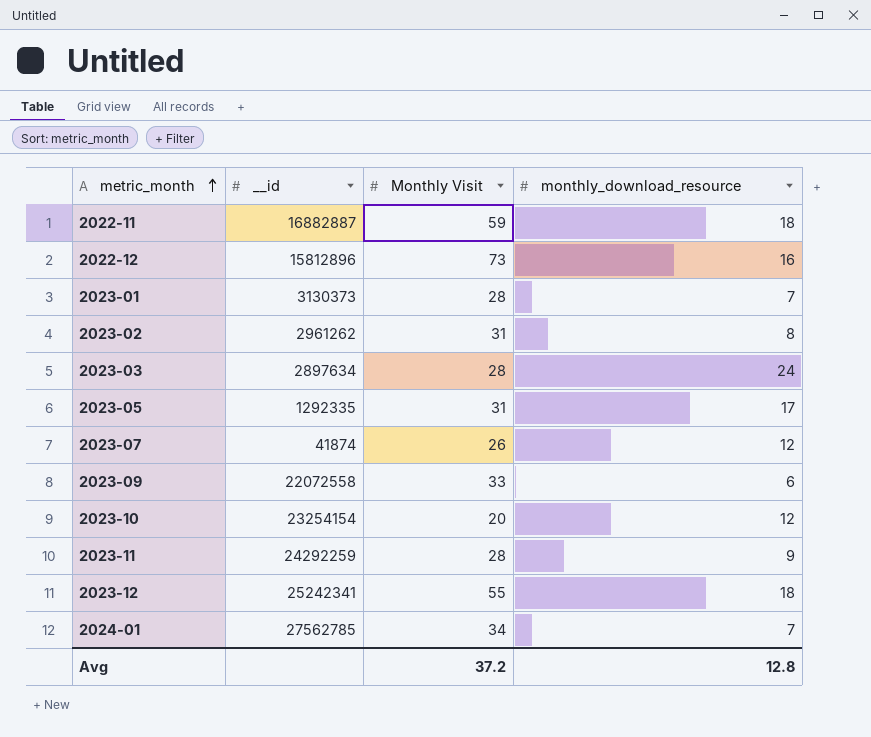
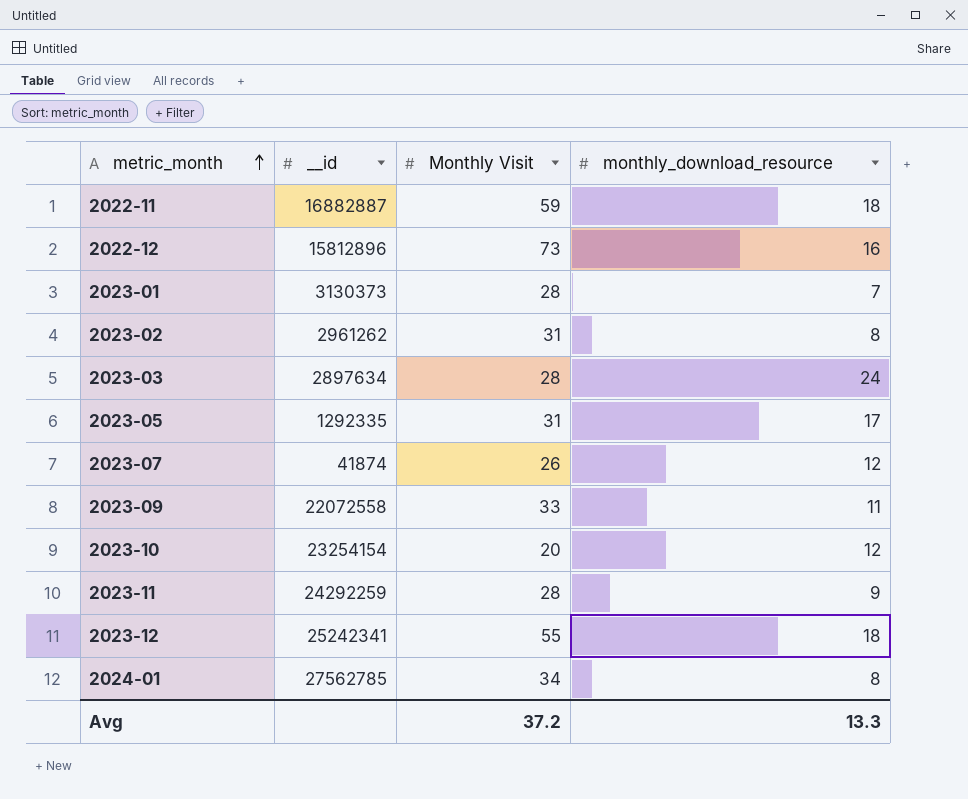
2023-09 | monthly_download_resource: 6 -> 11
2024-01 | monthly_download_resource: 7 -> 8
Avg | monthly_download_resource: 12.8 -> 13.3

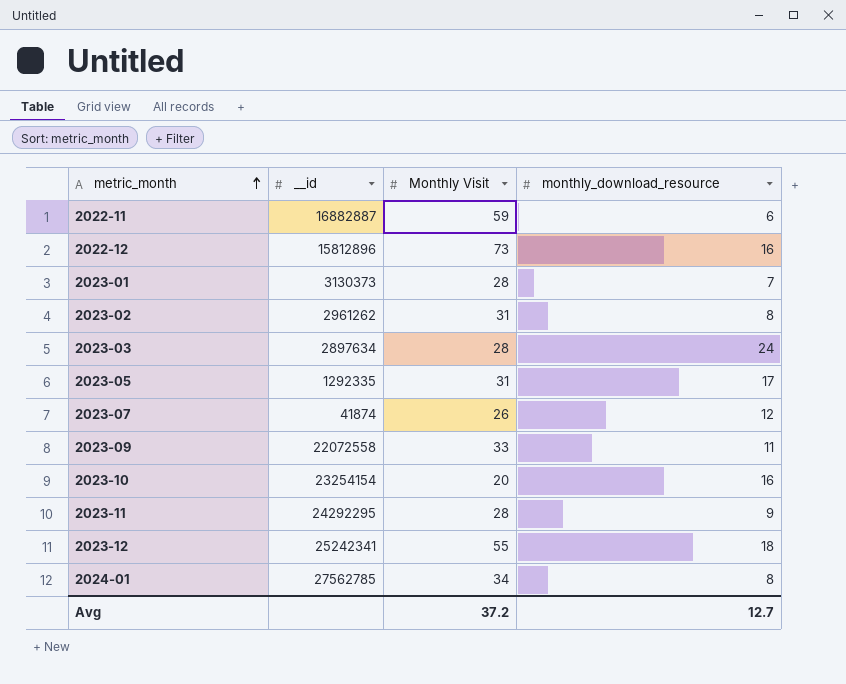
2022-11 | monthly_download_resource: 18 -> 6
2023-10 | monthly_download_resource: 12 -> 16
2023-11 | __id: 24292259 -> 24292295
Avg | monthly_download_resource: 13.3 -> 12.7

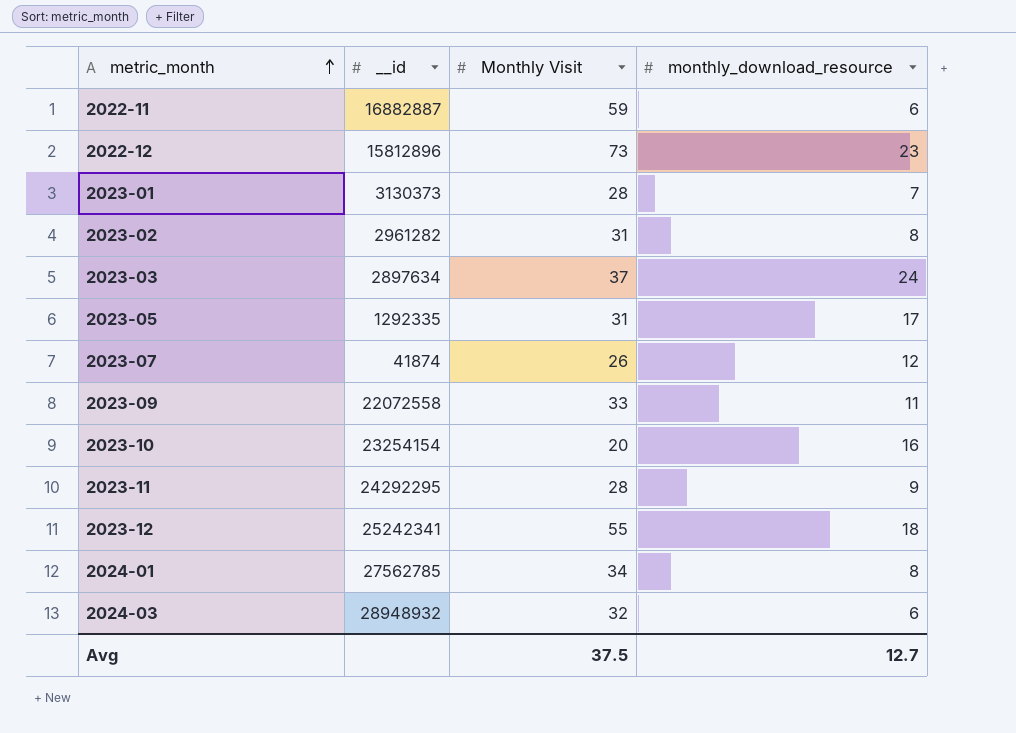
2022-12 | monthly_download_resource: 16 -> 23
2023-02 | __id: 2961262 -> 2961282
2023-03 | Monthly Visit: 28 -> 37
row 2024-03: none -> 28948932 | 32 | 6
Avg | Monthly Visit: 37.2 -> 37.5

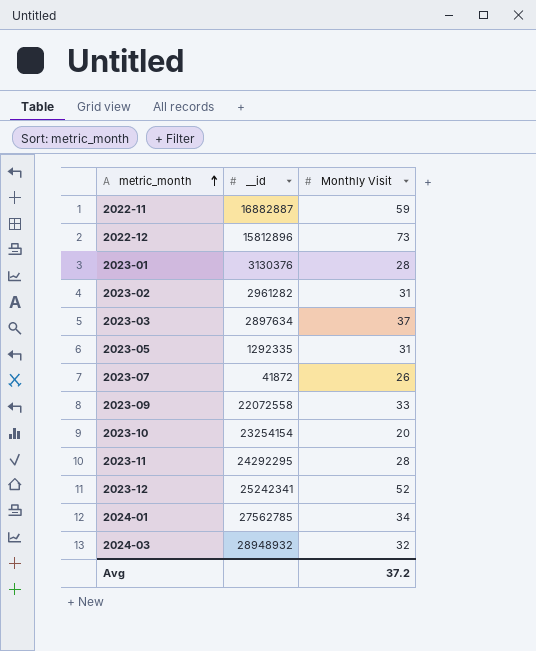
column monthly_download_resource | position: 4 -> none
2023-01 | __id: 3130373 -> 3130376
2023-07 | __id: 41874 -> 41872
2023-12 | Monthly Visit: 55 -> 52
Avg | Monthly Visit: 37.5 -> 37.2

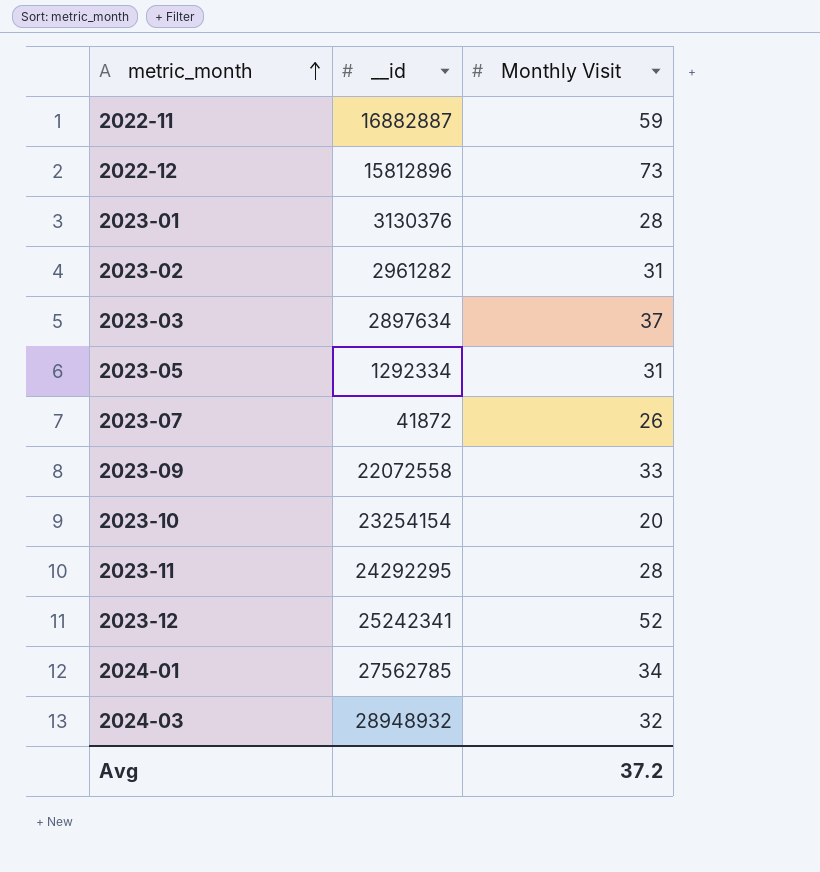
2023-05 | __id: 1292335 -> 1292334

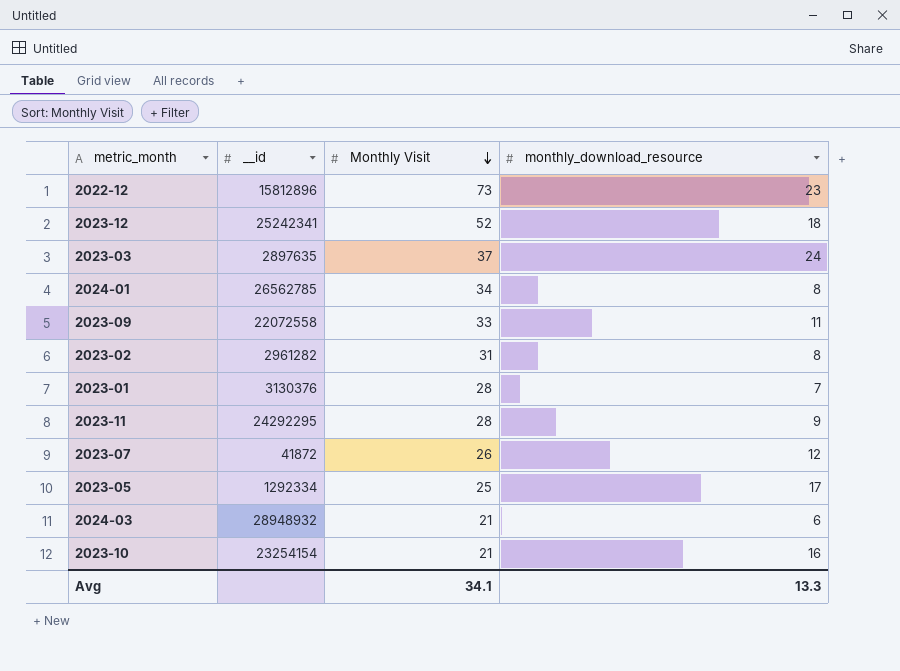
row order: metric_month ascending -> Monthly Visit descending
column monthly_download_resource | position: none -> 4
row 2022-11: 16882887 | 59 -> none
2023-03 | __id: 2897634 -> 2897635
2024-01 | __id: 27562785 -> 26562785
2023-05 | Monthly Visit: 31 -> 25
2024-03 | Monthly Visit: 32 -> 21
2023-10 | Monthly Visit: 20 -> 21
Avg | Monthly Visit: 37.2 -> 34.1

